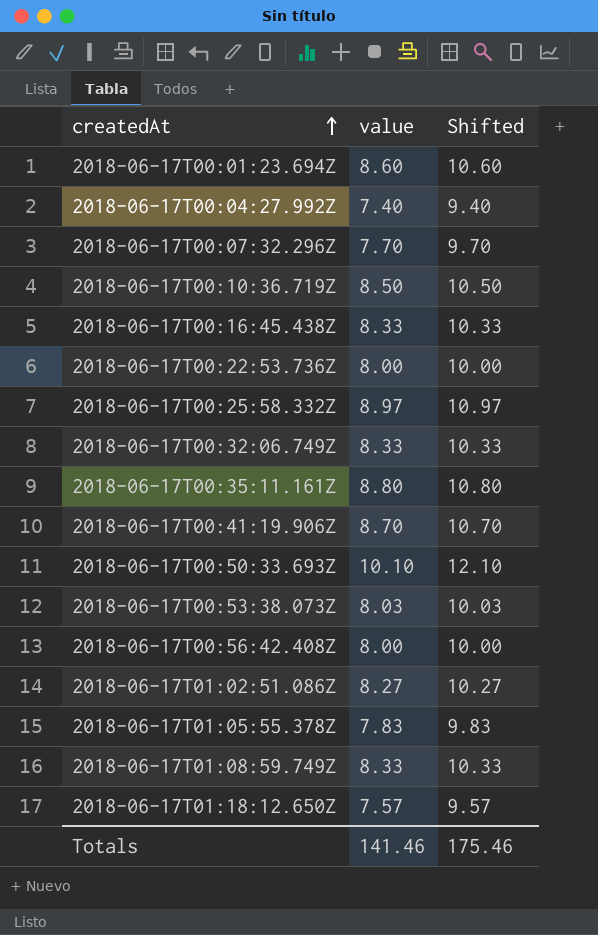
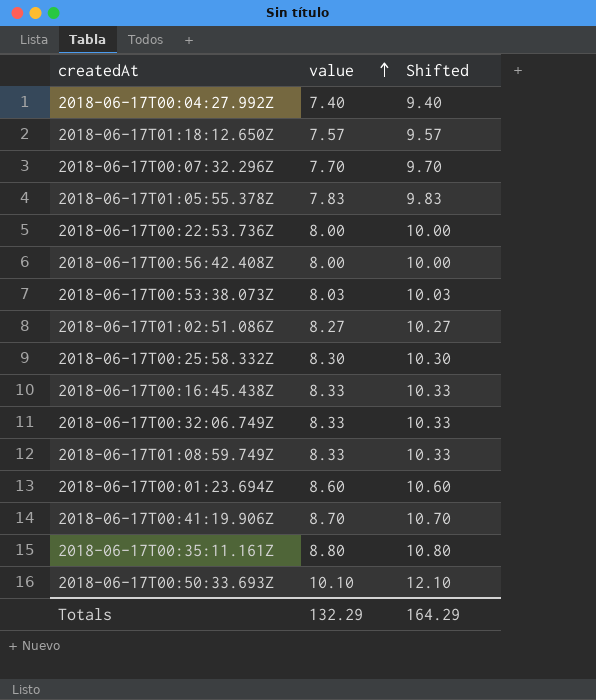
row order: createdAt ascending -> value ascending
row 2018-06-17T00:10:36.719Z: 8.50 | 10.50 -> none
2018-06-17T00:25:58.332Z | value: 8.97 -> 8.30
2018-06-17T00:25:58.332Z | Shifted: 10.97 -> 10.30
Totals | value: 141.46 -> 132.29
Totals | Shifted: 175.46 -> 164.29

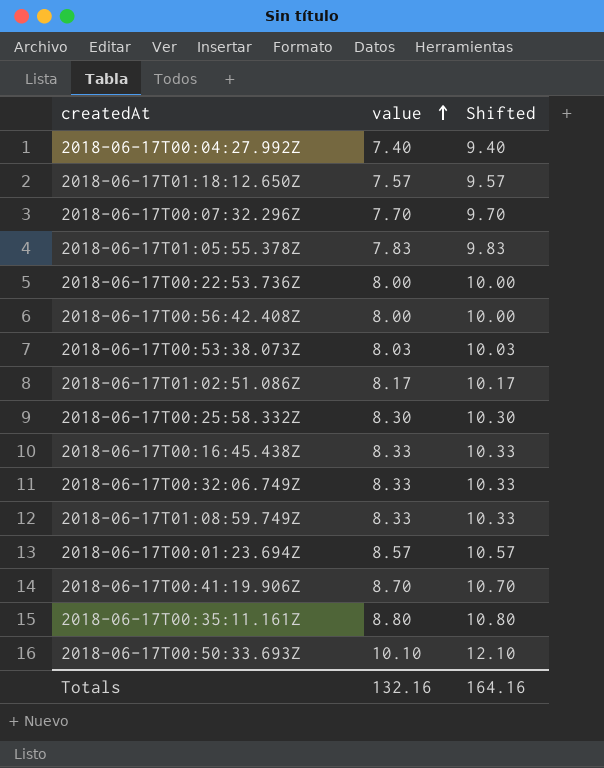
2018-06-17T01:02:51.086Z | value: 8.27 -> 8.17
2018-06-17T01:02:51.086Z | Shifted: 10.27 -> 10.17
2018-06-17T00:01:23.694Z | value: 8.60 -> 8.57
2018-06-17T00:01:23.694Z | Shifted: 10.60 -> 10.57
Totals | value: 132.29 -> 132.16
Totals | Shifted: 164.29 -> 164.16

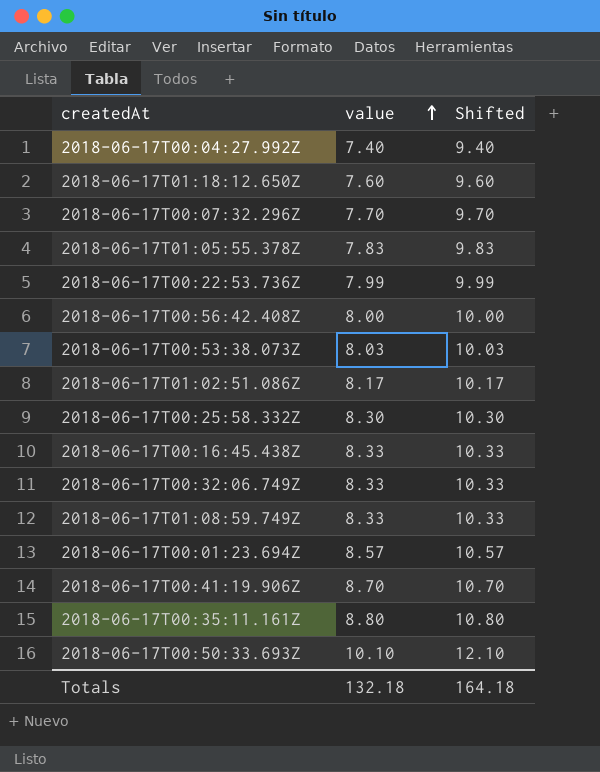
2018-06-17T01:18:12.650Z | value: 7.57 -> 7.60
2018-06-17T01:18:12.650Z | Shifted: 9.57 -> 9.60
2018-06-17T00:22:53.736Z | value: 8.00 -> 7.99
2018-06-17T00:22:53.736Z | Shifted: 10.00 -> 9.99
Totals | value: 132.16 -> 132.18
Totals | Shifted: 164.16 -> 164.18

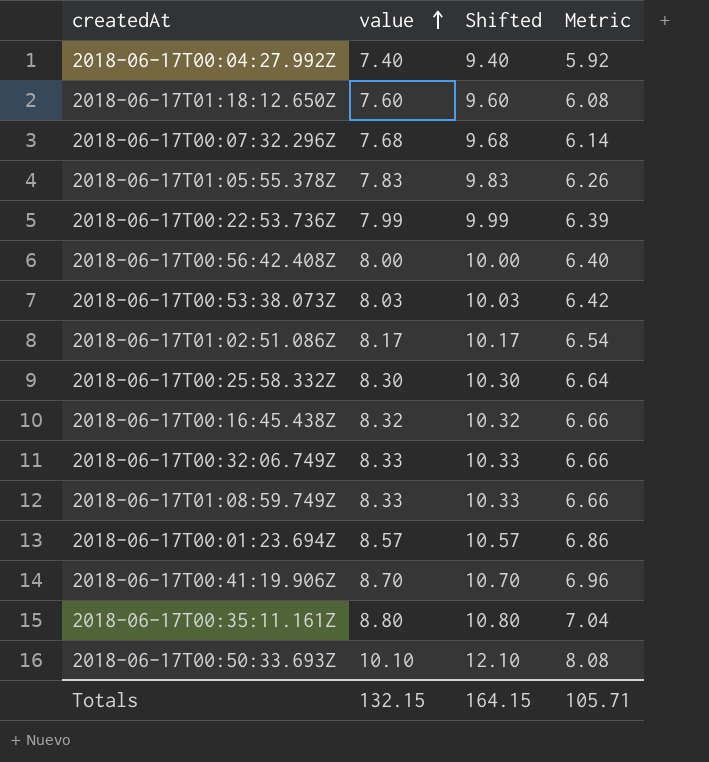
column Metric | formula: none -> [value] * 0.8
2018-06-17T00:07:32.296Z | value: 7.70 -> 7.68
2018-06-17T00:07:32.296Z | Shifted: 9.70 -> 9.68
2018-06-17T00:16:45.438Z | value: 8.33 -> 8.32
2018-06-17T00:16:45.438Z | Shifted: 10.33 -> 10.32
Totals | value: 132.18 -> 132.15
Totals | Shifted: 164.18 -> 164.15

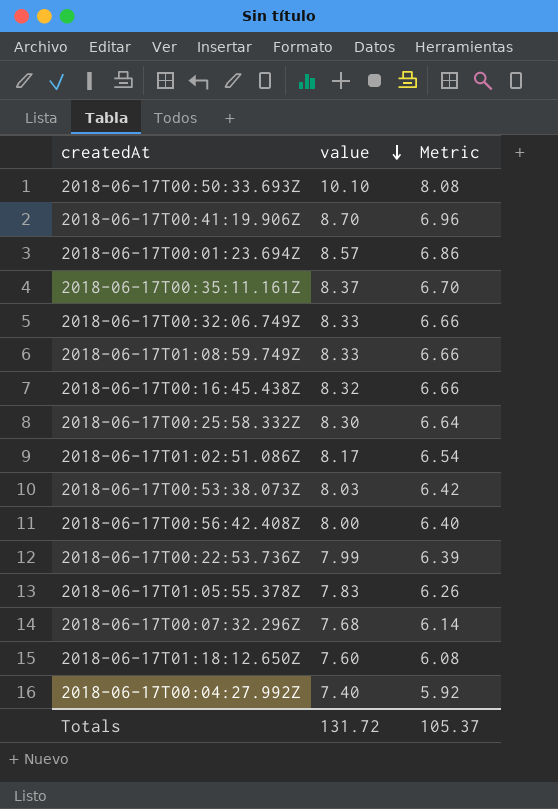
row order: value ascending -> value descending
column Shifted | formula: [value] + 2 -> none
2018-06-17T00:35:11.161Z | value: 8.80 -> 8.37
2018-06-17T00:35:11.161Z | Metric: 7.04 -> 6.70
Totals | value: 132.15 -> 131.72
Totals | Metric: 105.71 -> 105.37

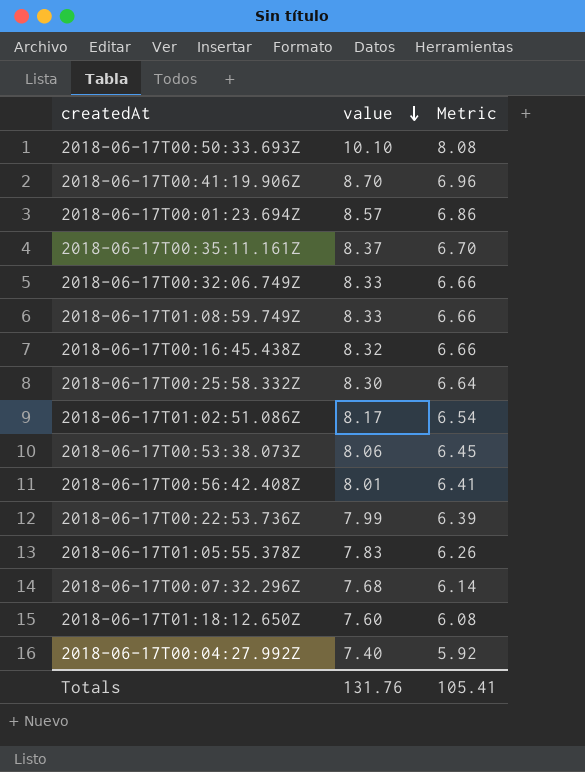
2018-06-17T00:53:38.073Z | value: 8.03 -> 8.06
2018-06-17T00:53:38.073Z | Metric: 6.42 -> 6.45
2018-06-17T00:56:42.408Z | value: 8.00 -> 8.01
2018-06-17T00:56:42.408Z | Metric: 6.40 -> 6.41
Totals | value: 131.72 -> 131.76
Totals | Metric: 105.37 -> 105.41

